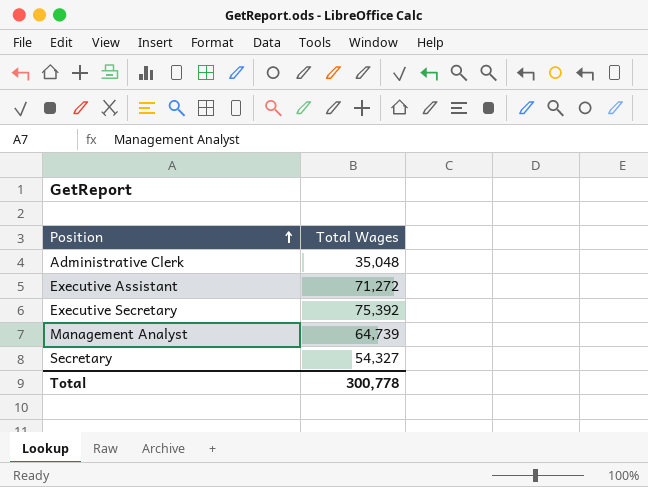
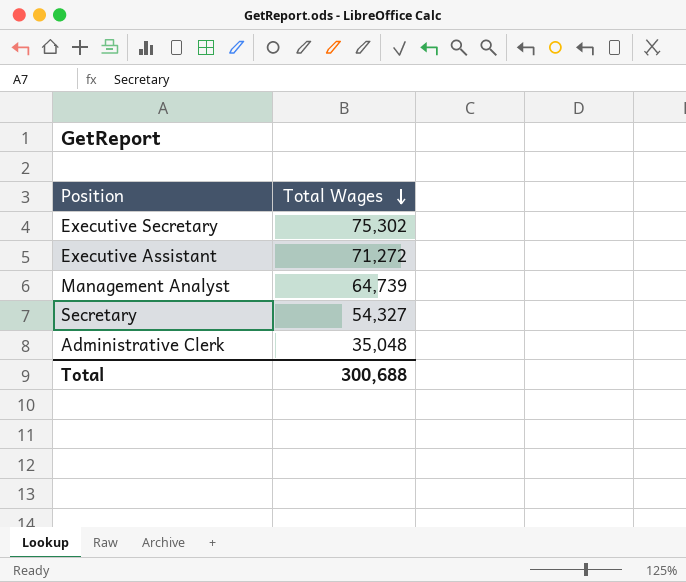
row order: Position ascending -> Total Wages descending
Executive Secretary | Total Wages: 75,392 -> 75,302
Total | Total Wages: 300,778 -> 300,688

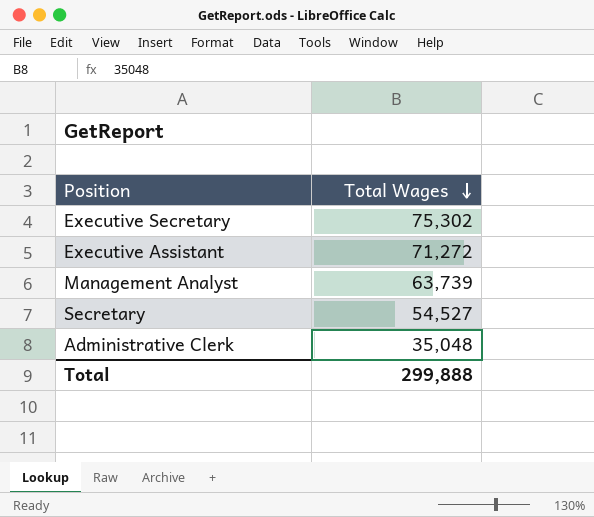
Management Analyst | Total Wages: 64,739 -> 63,739
Secretary | Total Wages: 54,327 -> 54,527
Total | Total Wages: 300,688 -> 299,888

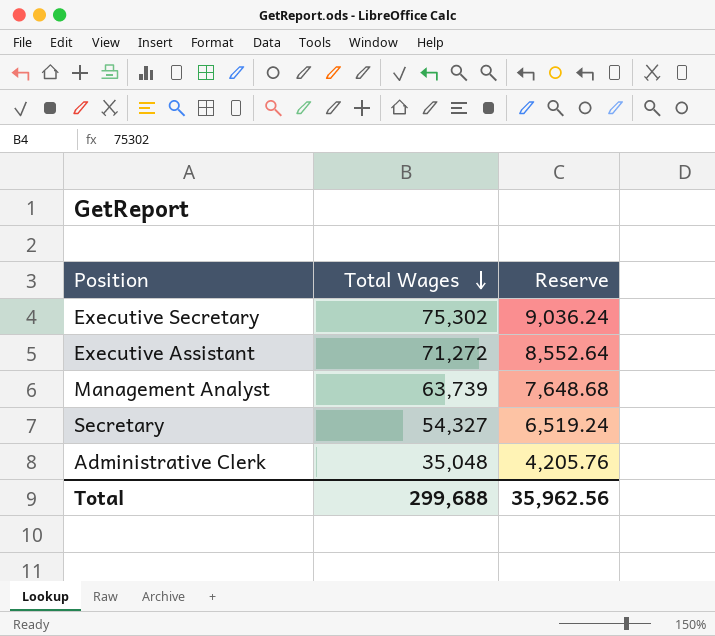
column Reserve | formula: none -> [Total Wages] * 0.12
Secretary | Total Wages: 54,527 -> 54,327
Total | Total Wages: 299,888 -> 299,688

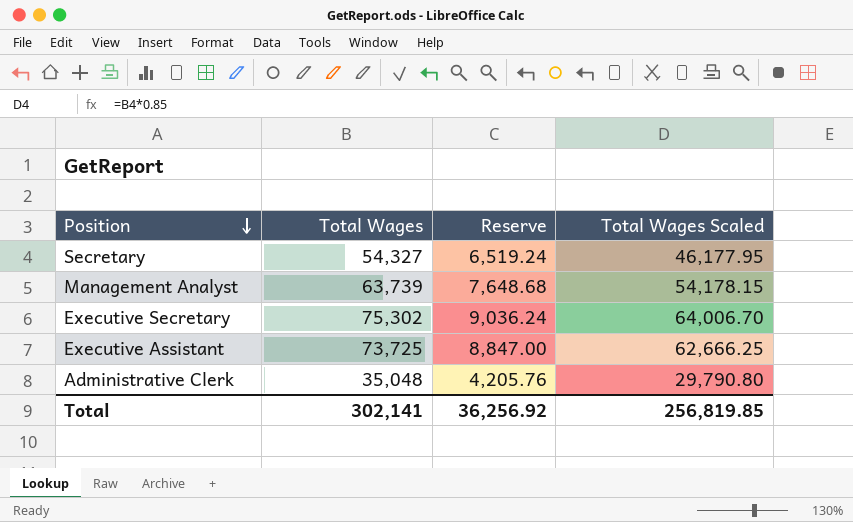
row order: Total Wages descending -> Position descending
column Total Wages Scaled | formula: none -> [Total Wages] * 0.85
Executive Assistant | Total Wages: 71,272 -> 73,725
Executive Assistant | Reserve: 8,552.64 -> 8,847.00
Total | Total Wages: 299,688 -> 302,141
Total | Reserve: 35,962.56 -> 36,256.92

